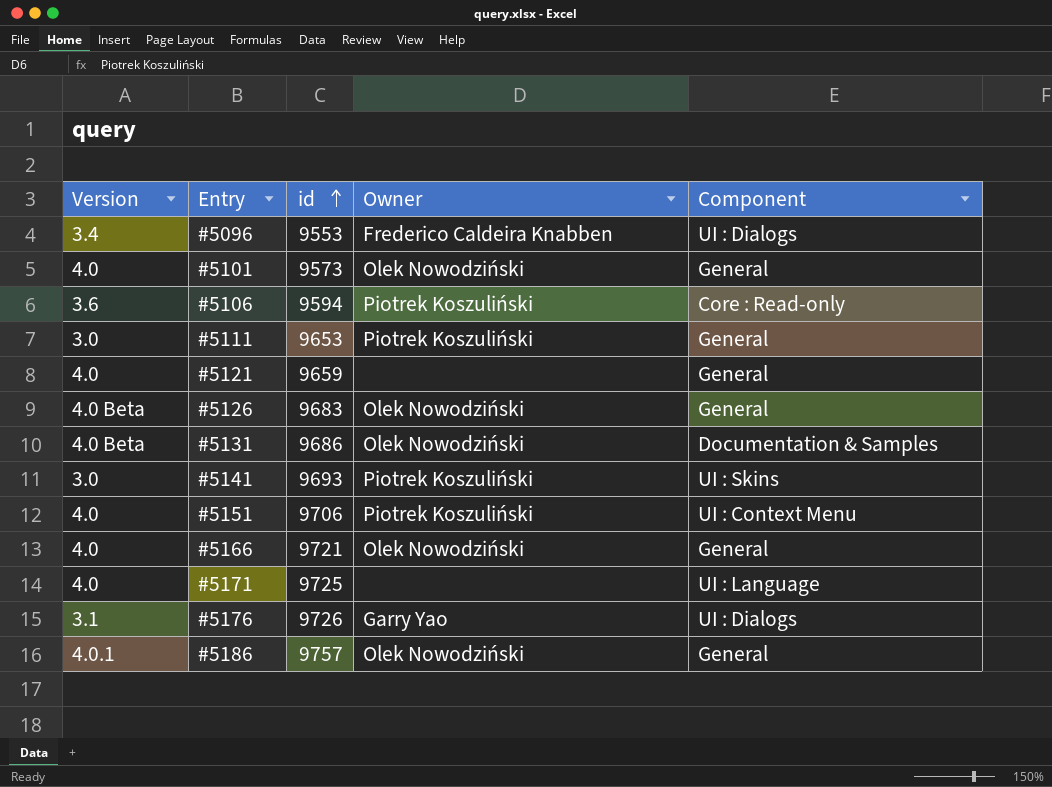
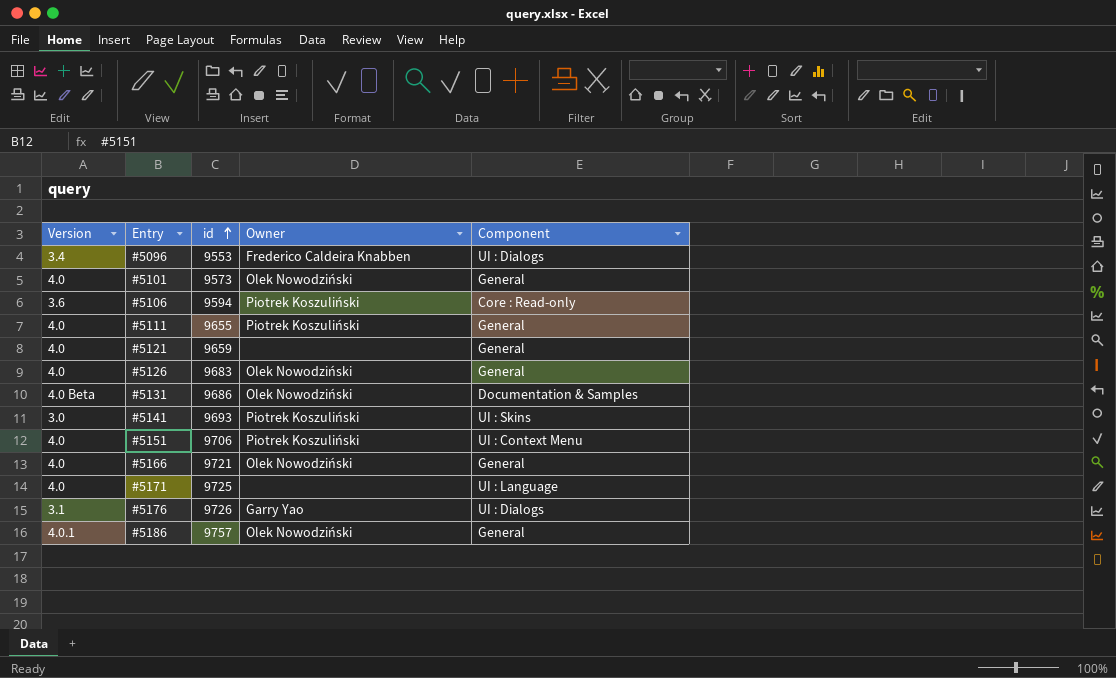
#5111 | Version: 3.0 -> 4.0
#5111 | id: 9653 -> 9655
#5126 | Version: 4.0 Beta -> 4.0

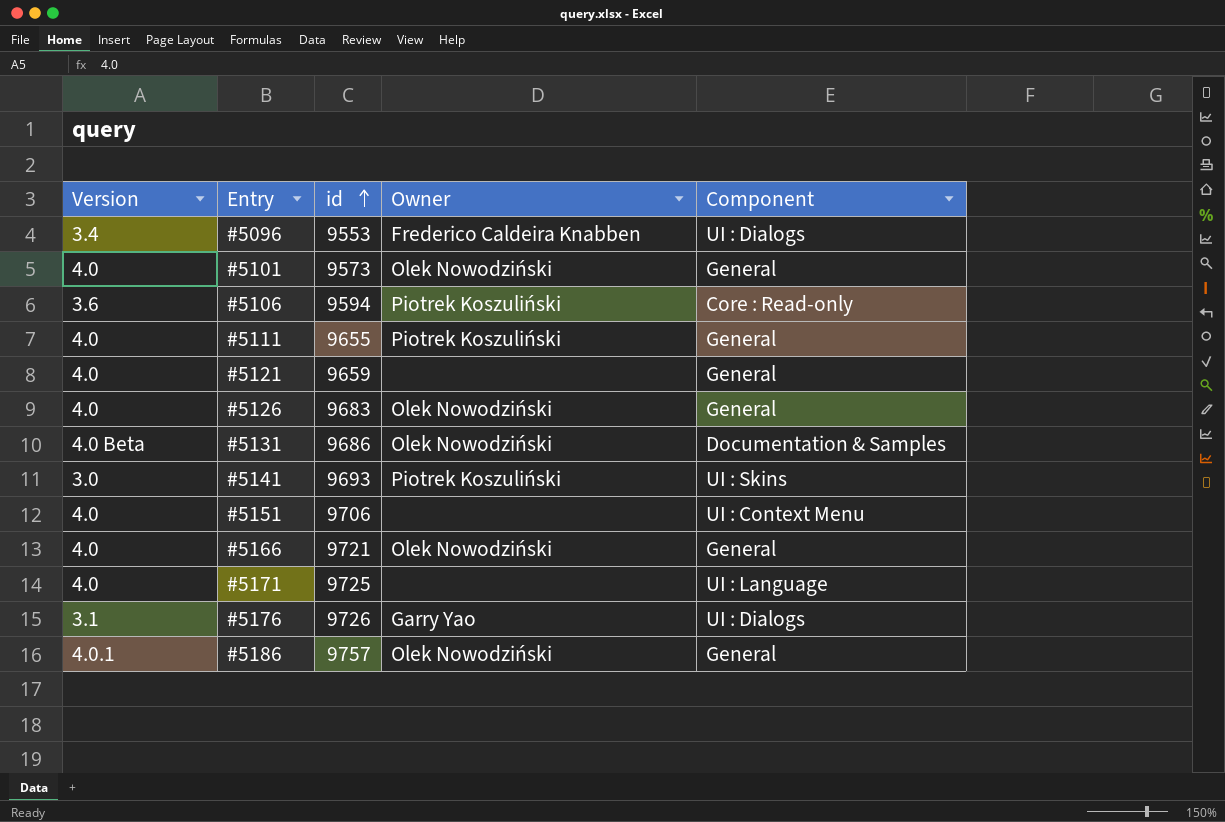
#5151 | Owner: Piotrek Koszuliński -> none

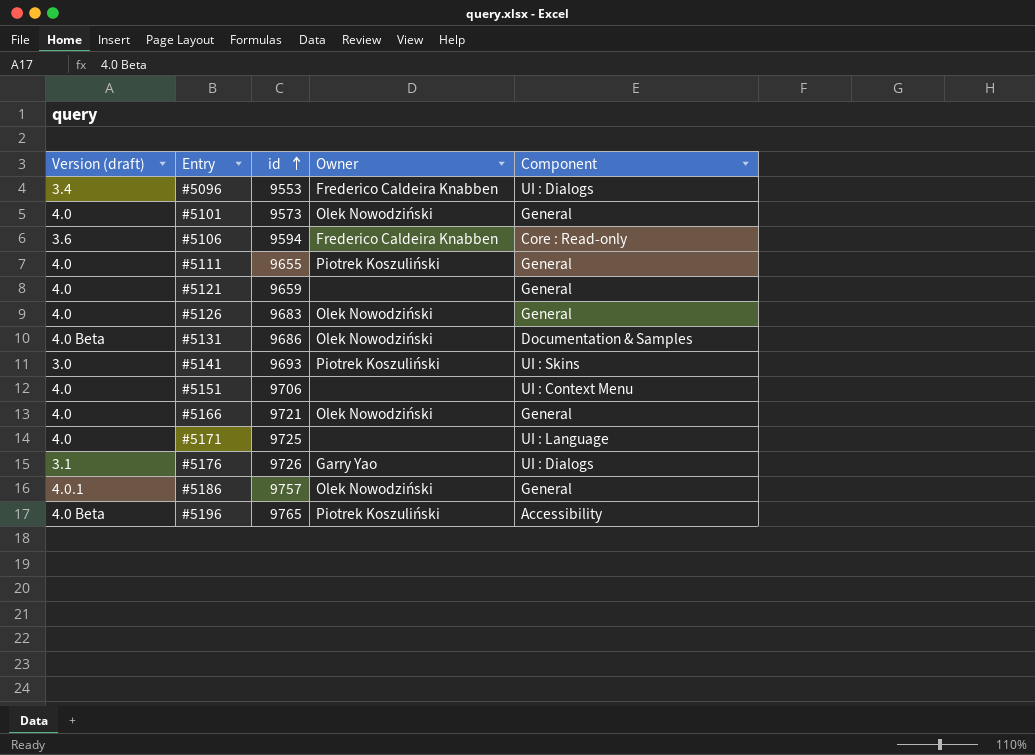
column name: Version -> Version (draft)
#5106 | Owner: Piotrek Koszuliński -> Frederico Caldeira Knabben
row #5196: none -> 4.0 Beta | 9765 | Piotrek Koszuliński | Accessibility

